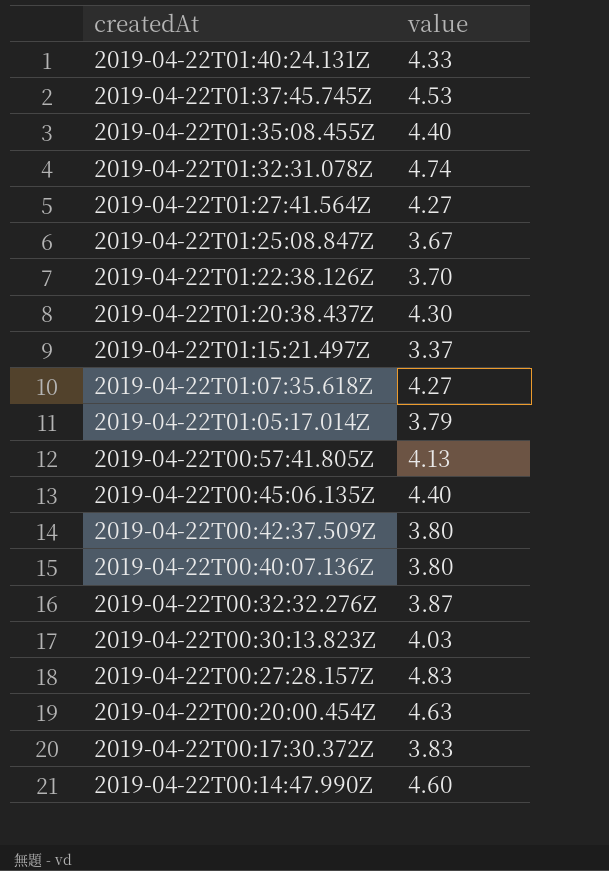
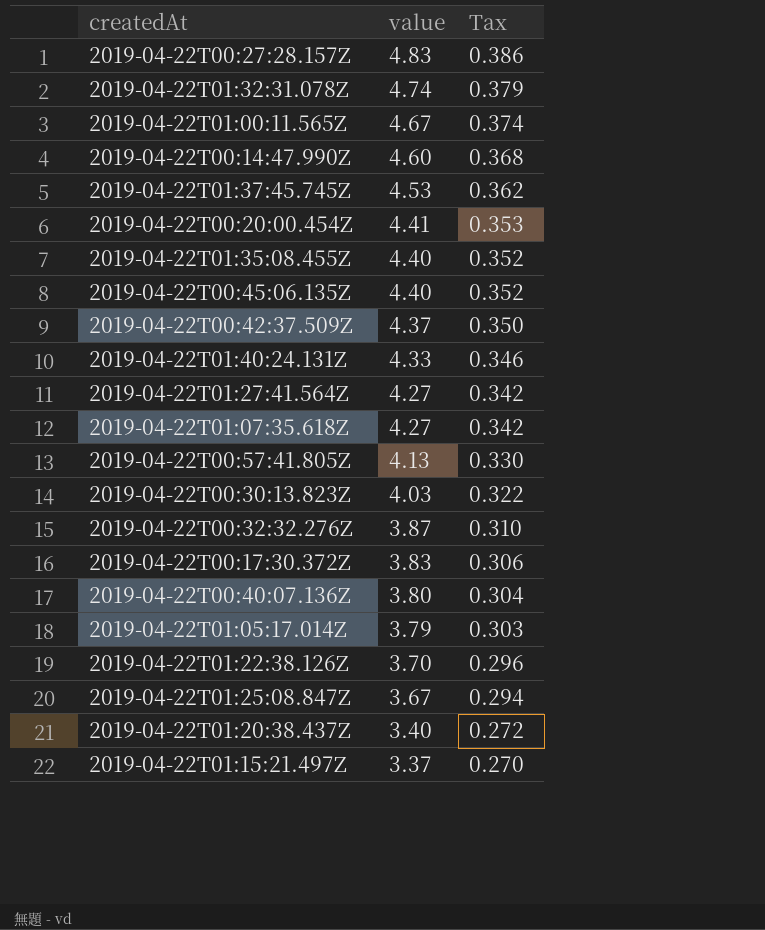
row order: createdAt descending -> value descending
column Tax | formula: none -> [value] * 0.08
row 2019-04-22T01:00:11.565Z: none -> 4.67 | 0.374
2019-04-22T00:20:00.454Z | value: 4.63 -> 4.41
2019-04-22T00:42:37.509Z | value: 3.80 -> 4.37
2019-04-22T01:20:38.437Z | value: 4.30 -> 3.40

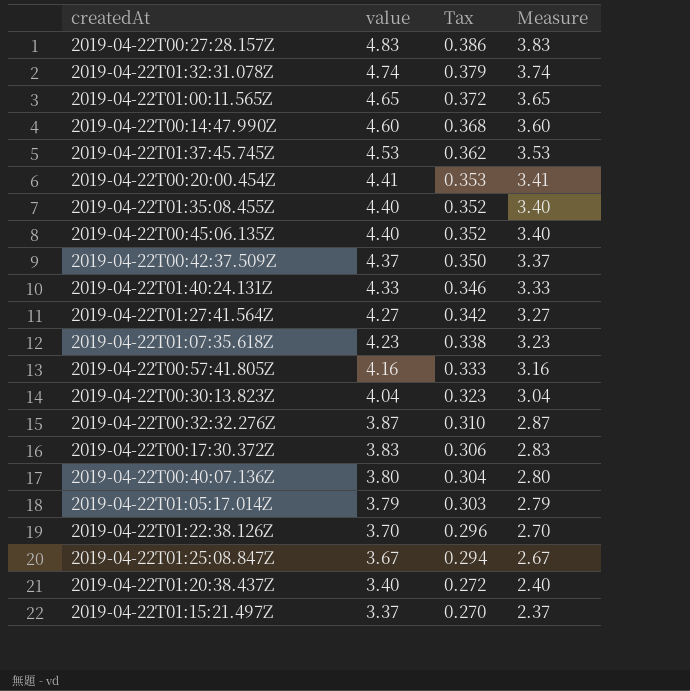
column Measure | formula: none -> [value] - 1
2019-04-22T01:00:11.565Z | value: 4.67 -> 4.65
2019-04-22T01:00:11.565Z | Tax: 0.374 -> 0.372
2019-04-22T01:07:35.618Z | value: 4.27 -> 4.23
2019-04-22T01:07:35.618Z | Tax: 0.342 -> 0.338
2019-04-22T00:57:41.805Z | value: 4.13 -> 4.16
2019-04-22T00:57:41.805Z | Tax: 0.330 -> 0.333
2019-04-22T00:30:13.823Z | value: 4.03 -> 4.04
2019-04-22T00:30:13.823Z | Tax: 0.322 -> 0.323

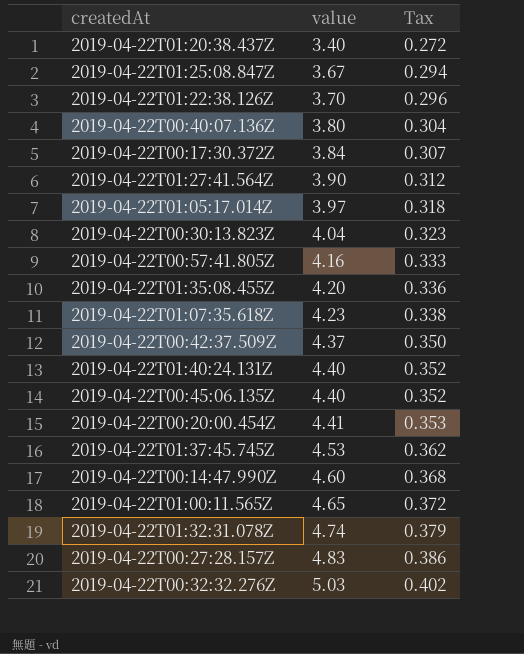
row order: value descending -> value ascending
column Measure | formula: [value] - 1 -> none
row 2019-04-22T01:15:21.497Z: 3.37 | 0.270 | 2.37 -> none
2019-04-22T00:17:30.372Z | value: 3.83 -> 3.84
2019-04-22T00:17:30.372Z | Tax: 0.306 -> 0.307
2019-04-22T01:27:41.564Z | value: 4.27 -> 3.90
2019-04-22T01:27:41.564Z | Tax: 0.342 -> 0.312
2019-04-22T01:05:17.014Z | value: 3.79 -> 3.97
2019-04-22T01:05:17.014Z | Tax: 0.303 -> 0.318
2019-04-22T01:35:08.455Z | value: 4.40 -> 4.20
2019-04-22T01:35:08.455Z | Tax: 0.352 -> 0.336
2019-04-22T01:40:24.131Z | value: 4.33 -> 4.40
2019-04-22T01:40:24.131Z | Tax: 0.346 -> 0.352
2019-04-22T00:32:32.276Z | value: 3.87 -> 5.03
2019-04-22T00:32:32.276Z | Tax: 0.310 -> 0.402

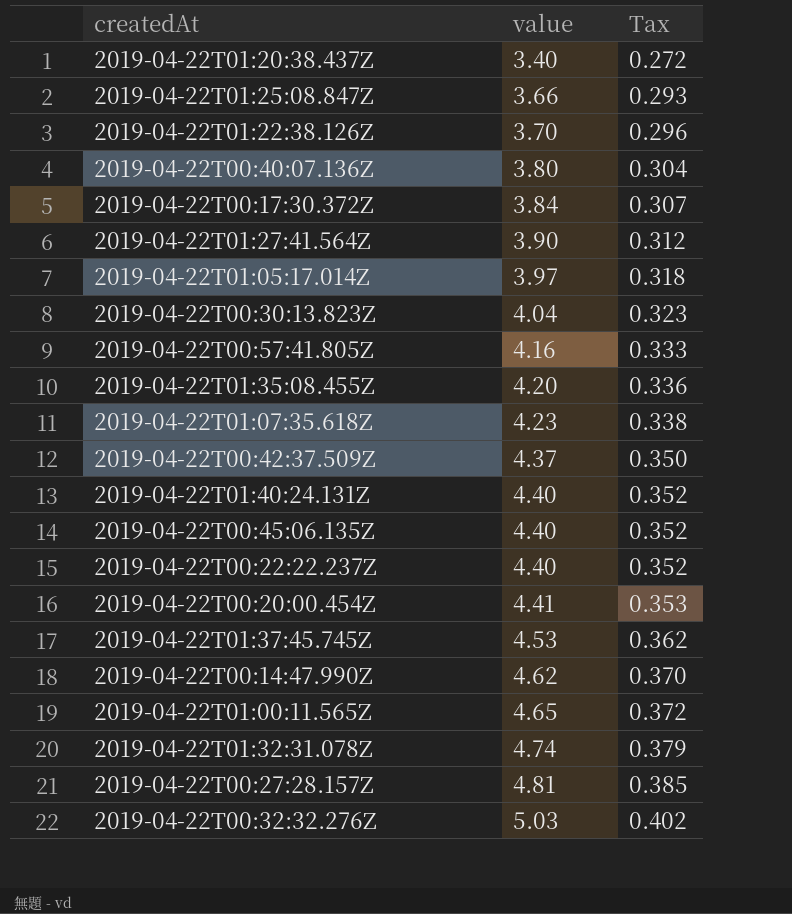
2019-04-22T01:25:08.847Z | value: 3.67 -> 3.66
2019-04-22T01:25:08.847Z | Tax: 0.294 -> 0.293
row 2019-04-22T00:22:22.237Z: none -> 4.40 | 0.352
2019-04-22T00:14:47.990Z | value: 4.60 -> 4.62
2019-04-22T00:14:47.990Z | Tax: 0.368 -> 0.370
2019-04-22T00:27:28.157Z | value: 4.83 -> 4.81
2019-04-22T00:27:28.157Z | Tax: 0.386 -> 0.385

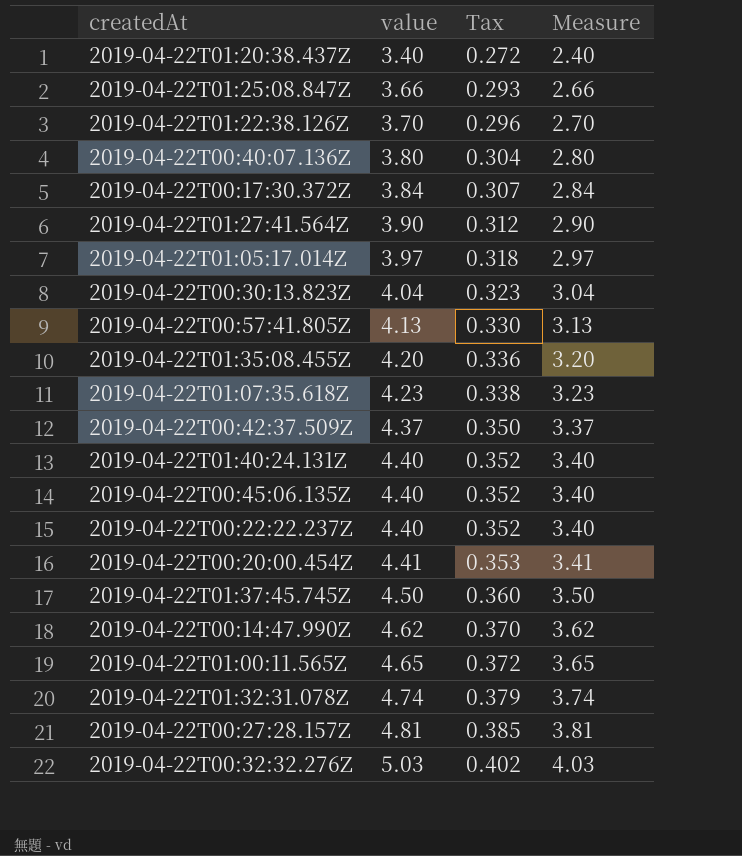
column Measure | formula: none -> [value] - 1
2019-04-22T00:57:41.805Z | value: 4.16 -> 4.13
2019-04-22T00:57:41.805Z | Tax: 0.333 -> 0.330
2019-04-22T01:37:45.745Z | value: 4.53 -> 4.50
2019-04-22T01:37:45.745Z | Tax: 0.362 -> 0.360

